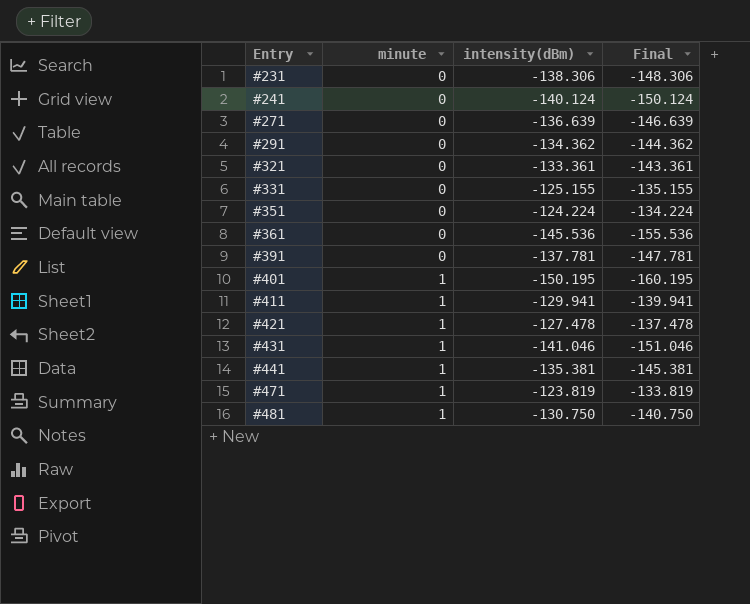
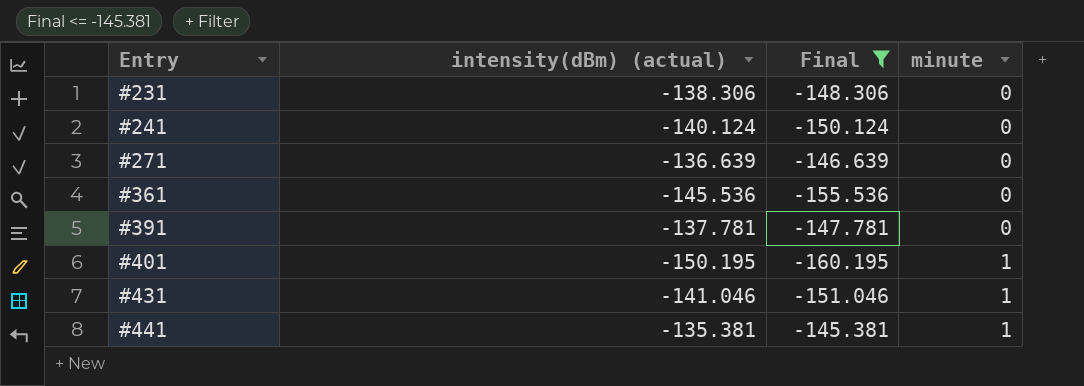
filter: none -> Final <= -145.381
column name: intensity(dBm) -> intensity(dBm) (actual)
column minute | position: 2 -> 4

